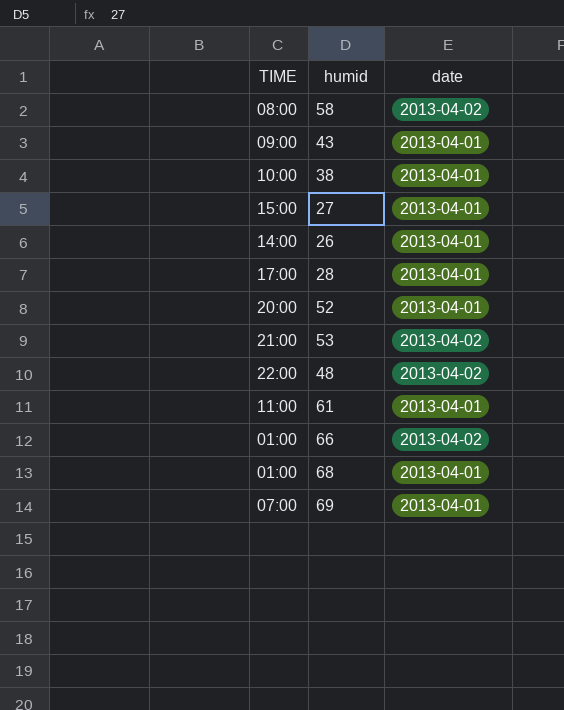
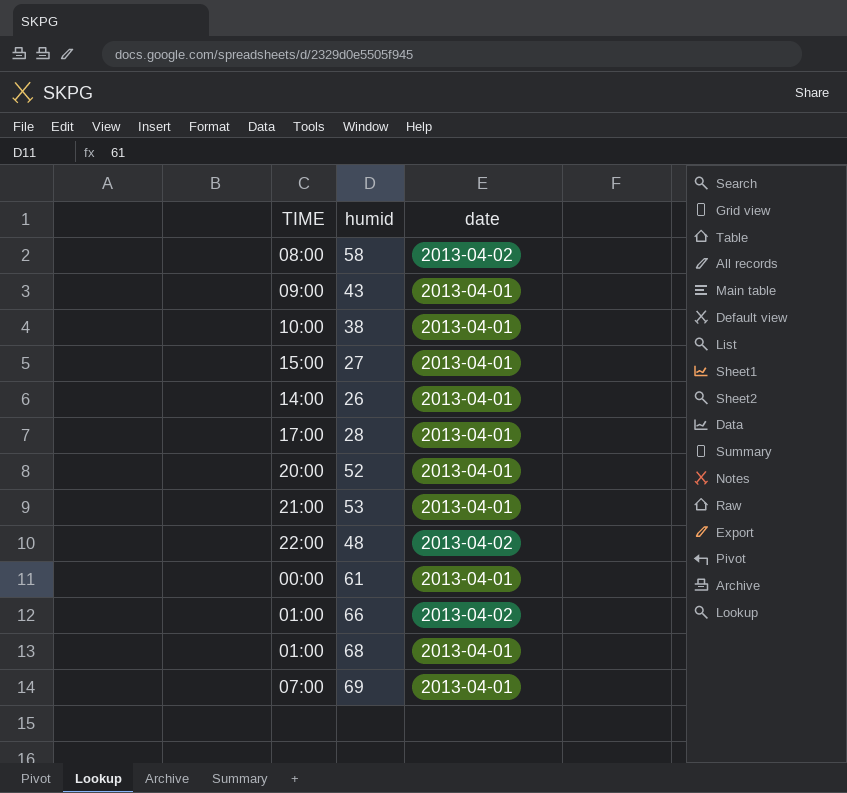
53 | date: 2013-04-02 -> 2013-04-01
61 | TIME: 11:00 -> 00:00

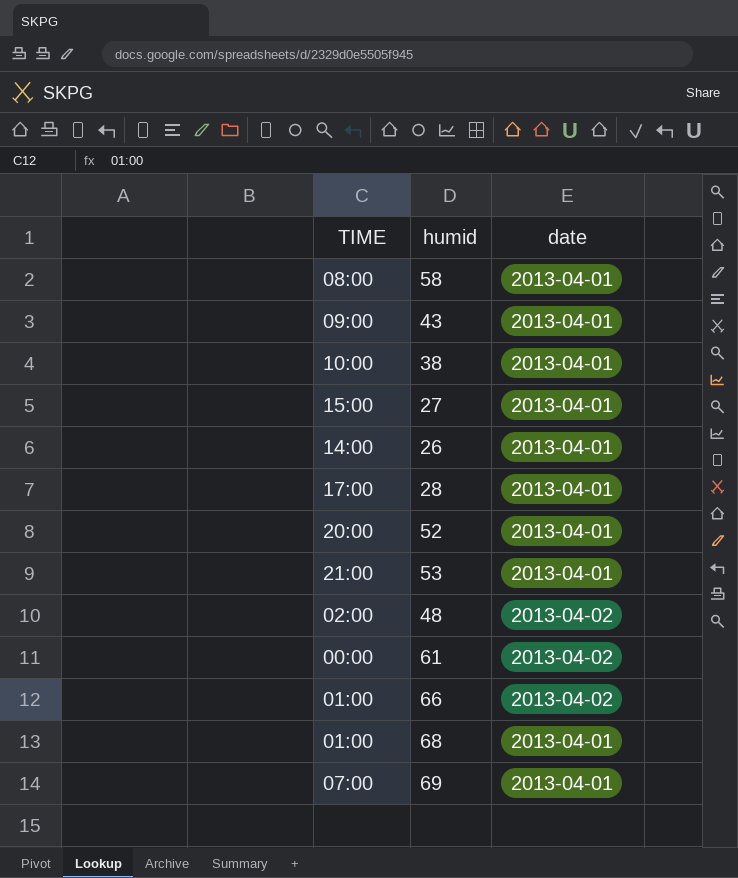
58 | date: 2013-04-02 -> 2013-04-01
48 | TIME: 22:00 -> 02:00
61 | date: 2013-04-01 -> 2013-04-02

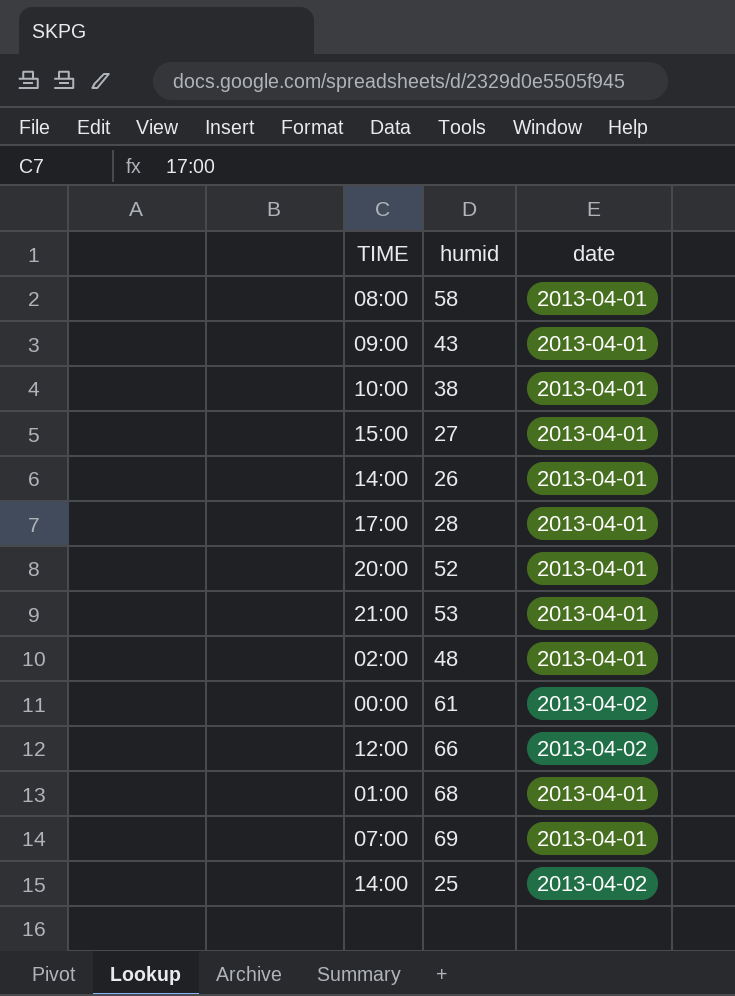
48 | date: 2013-04-02 -> 2013-04-01
66 | TIME: 01:00 -> 12:00
row 25: none -> 14:00 | 2013-04-02

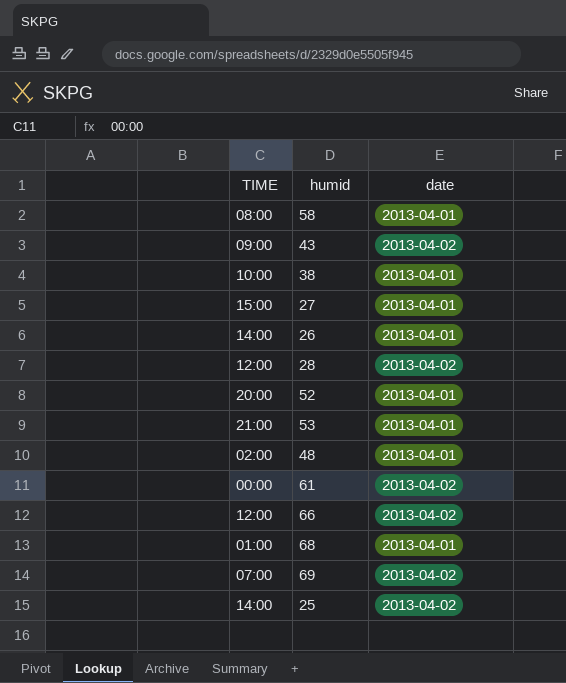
43 | date: 2013-04-01 -> 2013-04-02
28 | TIME: 17:00 -> 12:00
28 | date: 2013-04-01 -> 2013-04-02
69 | date: 2013-04-01 -> 2013-04-02

